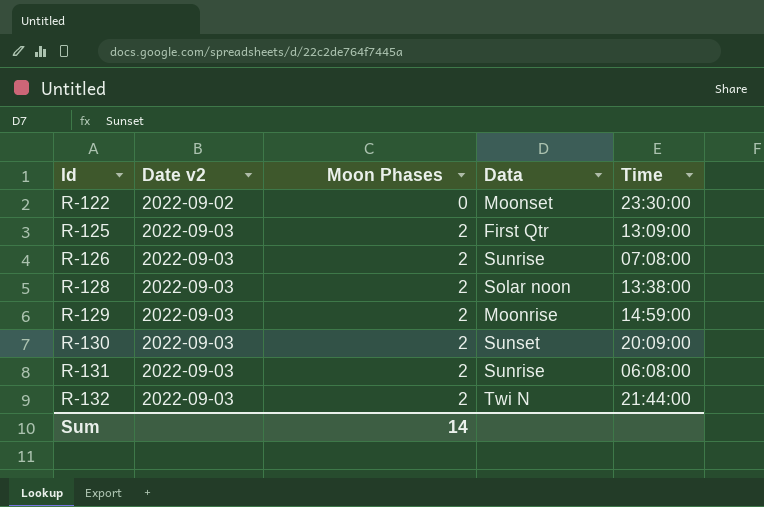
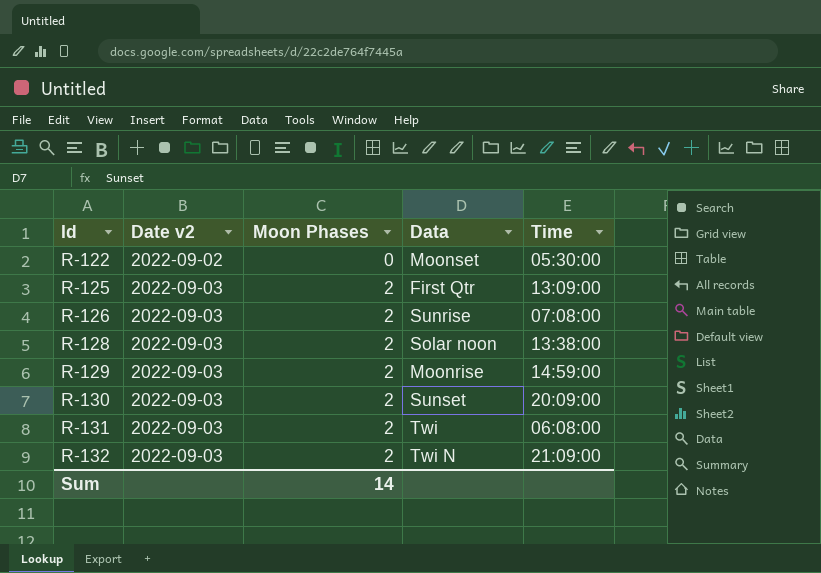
R-122 | Time: 23:30:00 -> 05:30:00
R-131 | Data: Sunrise -> Twi
R-132 | Time: 21:44:00 -> 21:09:00

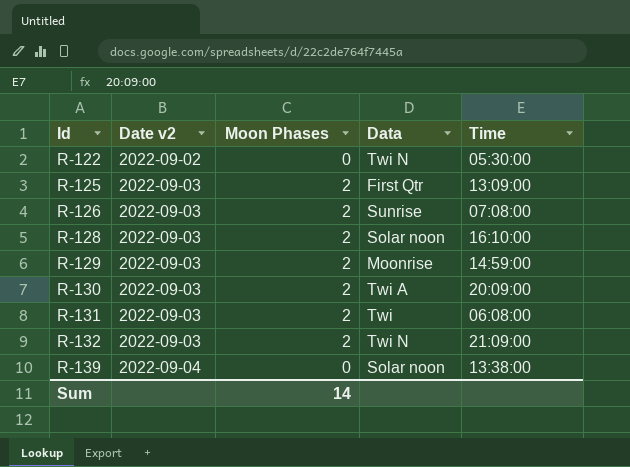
R-122 | Data: Moonset -> Twi N
R-128 | Time: 13:38:00 -> 16:10:00
R-130 | Data: Sunset -> Twi A
row R-139: none -> 2022-09-04 | 0 | Solar noon | 13:38:00

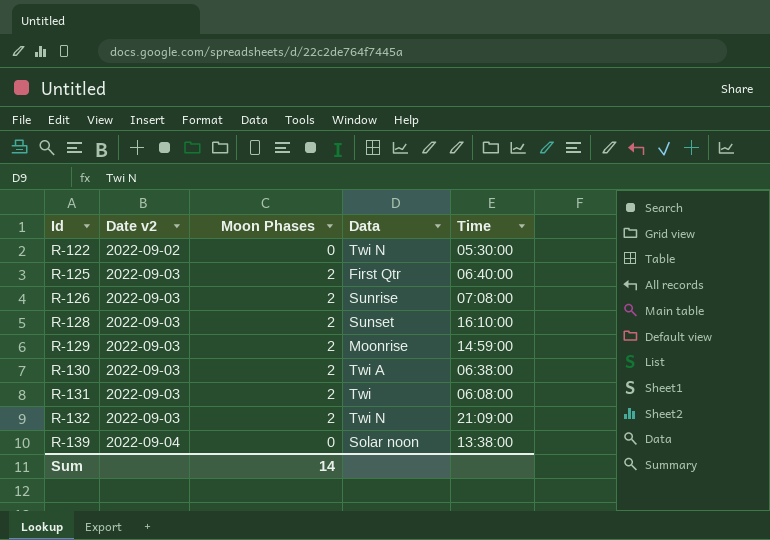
R-125 | Time: 13:09:00 -> 06:40:00
R-128 | Data: Solar noon -> Sunset
R-130 | Time: 20:09:00 -> 06:38:00

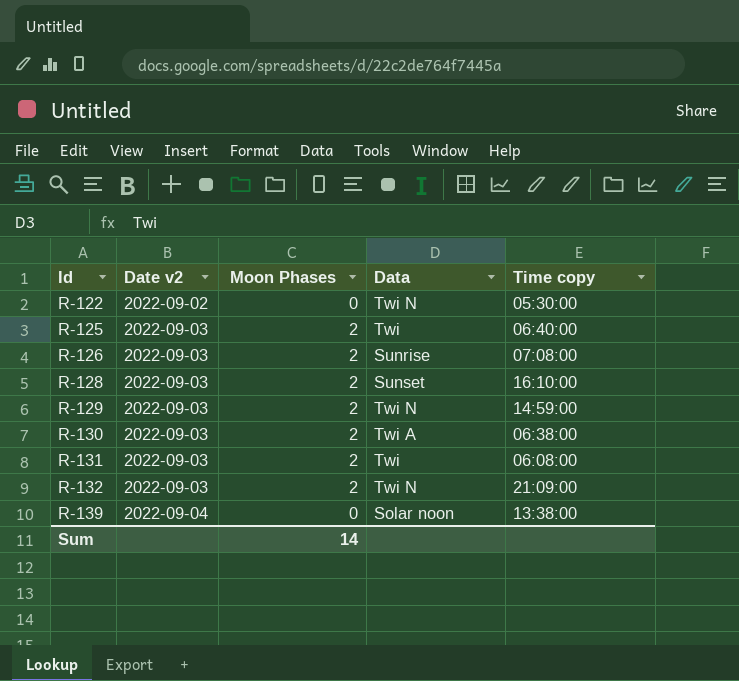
column name: Time -> Time copy
R-125 | Data: First Qtr -> Twi
R-129 | Data: Moonrise -> Twi N

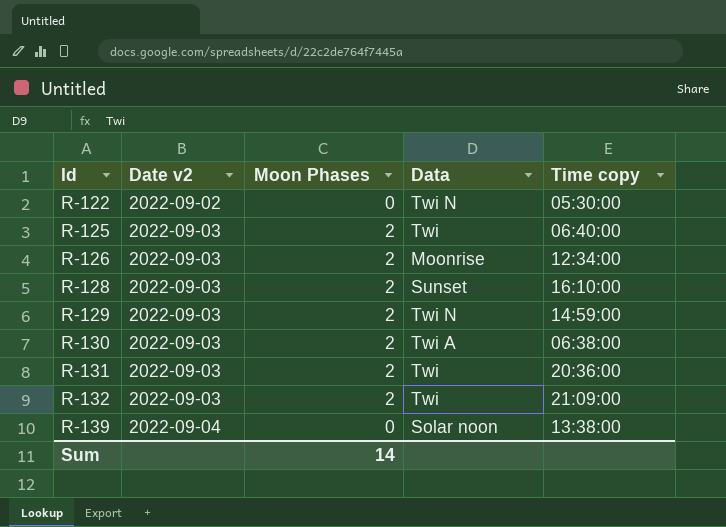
R-126 | Data: Sunrise -> Moonrise
R-126 | Time copy: 07:08:00 -> 12:34:00
R-131 | Time copy: 06:08:00 -> 20:36:00
R-132 | Data: Twi N -> Twi

